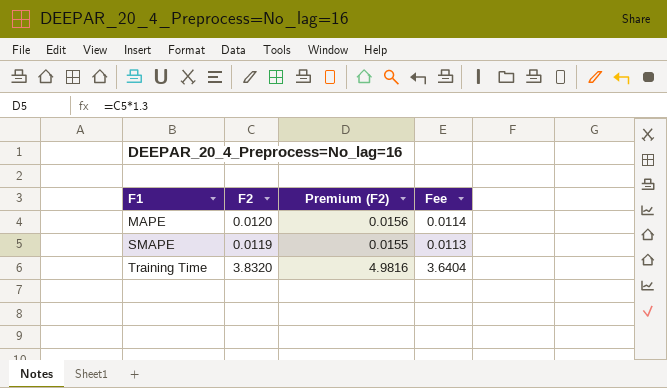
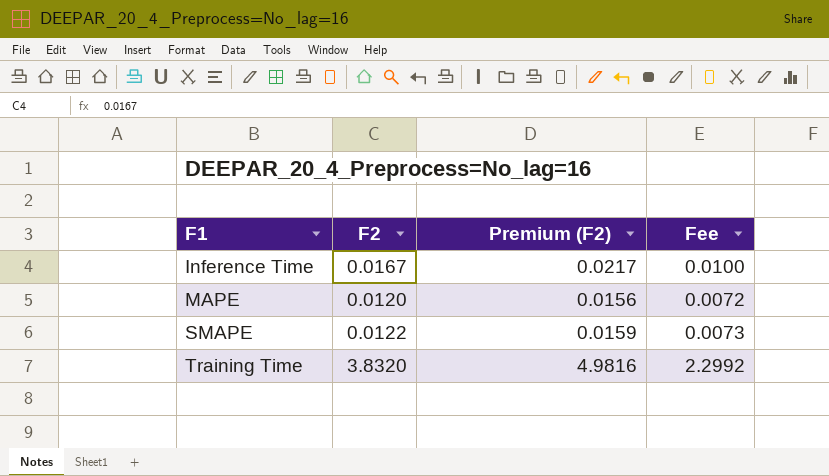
column Fee | formula: [F2] * 0.95 -> [F2] * 0.6
row Inference Time: none -> 0.0167 | 0.0217 | 0.0100
SMAPE | F2: 0.0119 -> 0.0122
SMAPE | Premium (F2): 0.0155 -> 0.0159

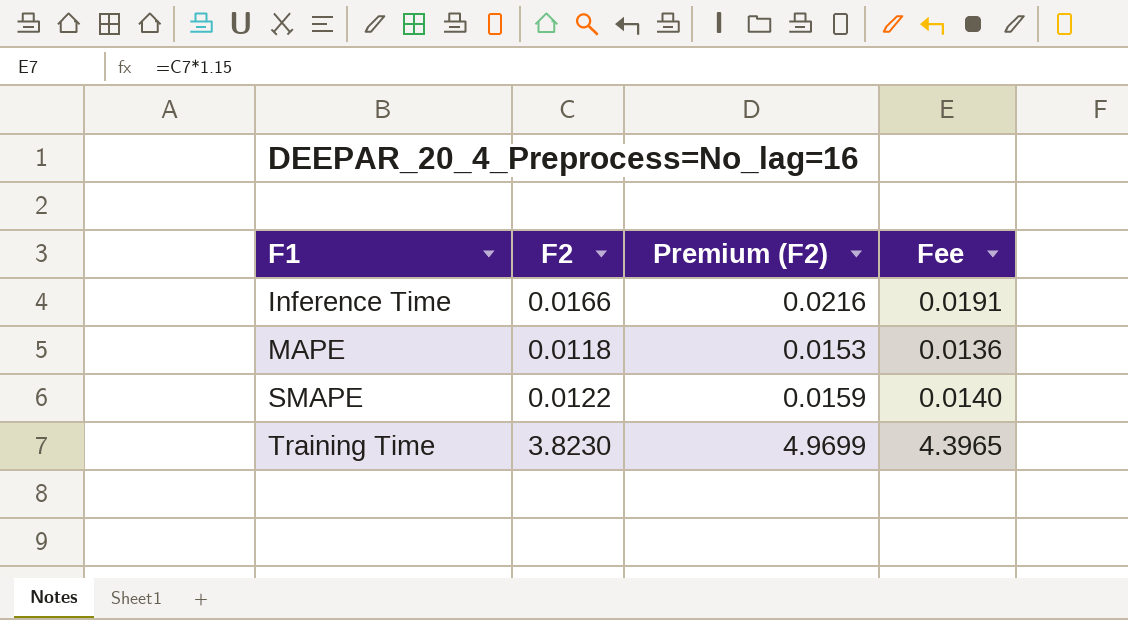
column Fee | formula: [F2] * 0.6 -> [F2] * 1.15
Inference Time | F2: 0.0167 -> 0.0166
Inference Time | Premium (F2): 0.0217 -> 0.0216
MAPE | F2: 0.0120 -> 0.0118
MAPE | Premium (F2): 0.0156 -> 0.0153
Training Time | F2: 3.8320 -> 3.8230
Training Time | Premium (F2): 4.9816 -> 4.9699

